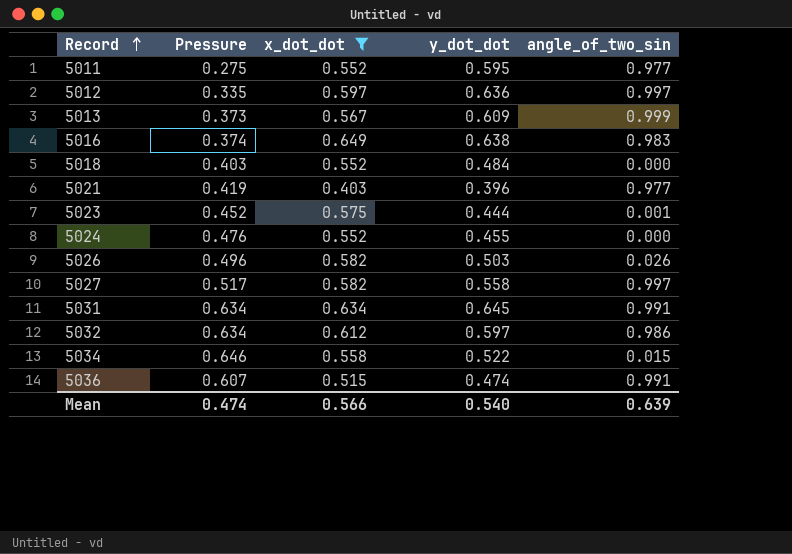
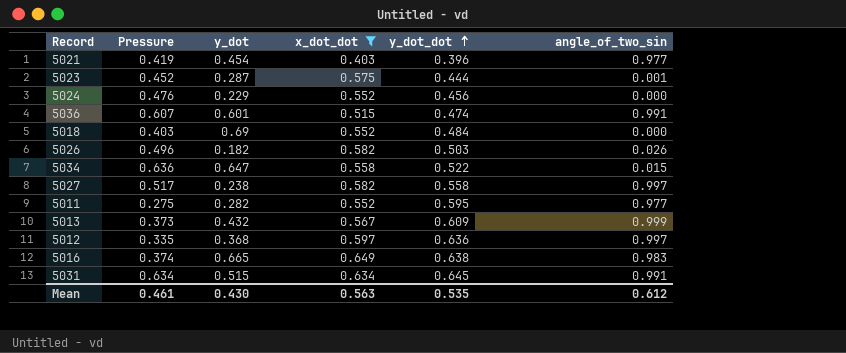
row order: Record ascending -> y_dot_dot ascending
column y_dot | position: none -> 3
row 5032: 0.634 | 0.612 | 0.597 | 0.986 -> none
5024 | y_dot_dot: 0.455 -> 0.456
5034 | Pressure: 0.646 -> 0.636
Mean | Pressure: 0.474 -> 0.461
Mean | x_dot_dot: 0.566 -> 0.563
Mean | y_dot_dot: 0.540 -> 0.535
Mean | angle_of_two_sin: 0.639 -> 0.612

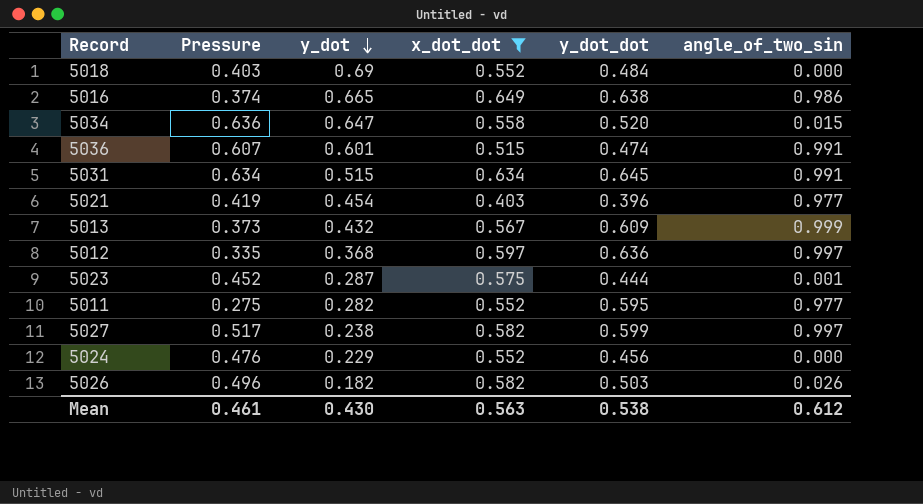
row order: y_dot_dot ascending -> y_dot descending
5016 | angle_of_two_sin: 0.983 -> 0.986
5034 | y_dot_dot: 0.522 -> 0.520
5027 | y_dot_dot: 0.558 -> 0.599
Mean | y_dot_dot: 0.535 -> 0.538

